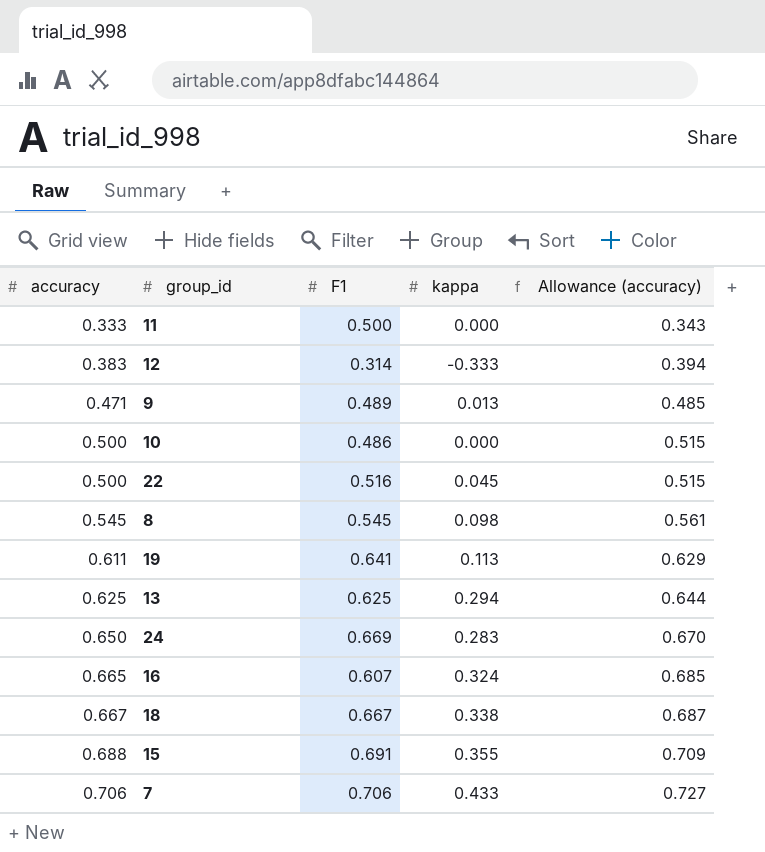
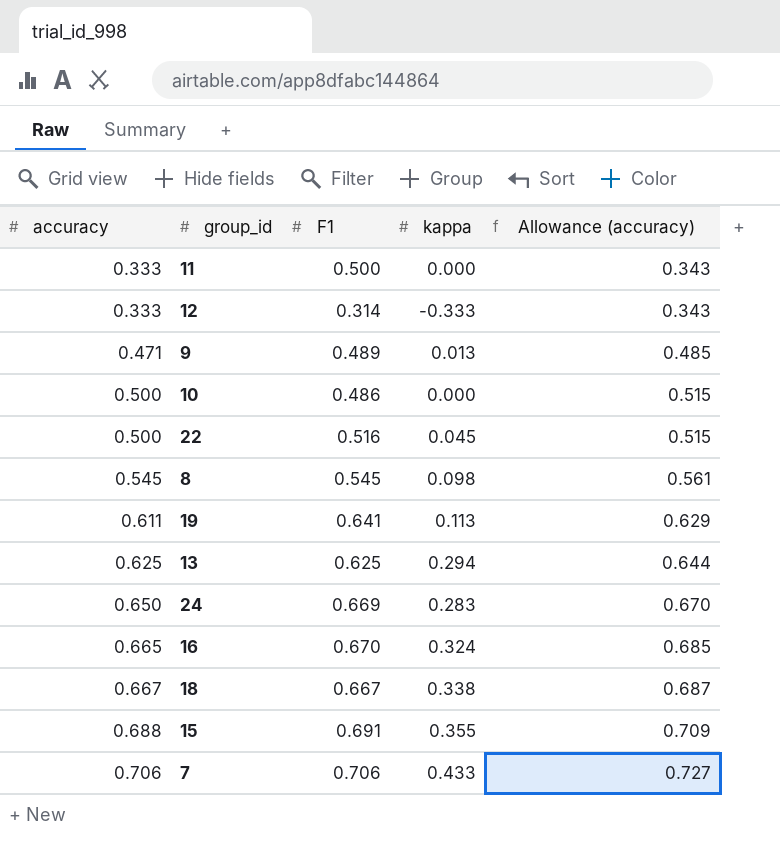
12 | accuracy: 0.383 -> 0.333
12 | Allowance (accuracy): 0.394 -> 0.343
16 | F1: 0.607 -> 0.670

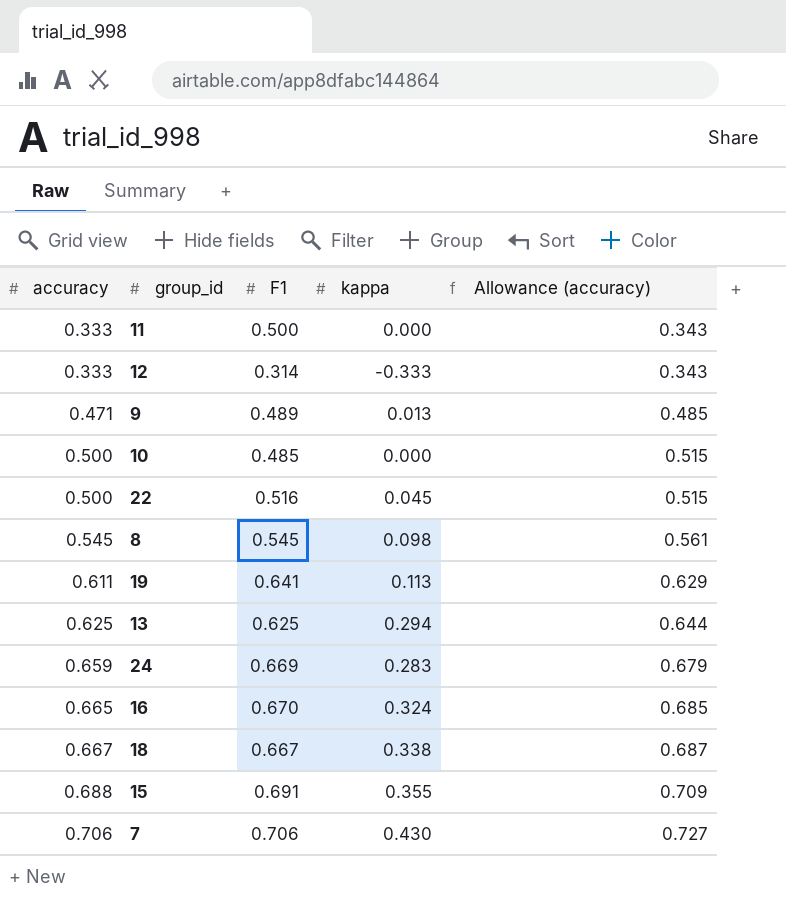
10 | F1: 0.486 -> 0.485
24 | accuracy: 0.650 -> 0.659
24 | Allowance (accuracy): 0.670 -> 0.679
7 | kappa: 0.433 -> 0.430

